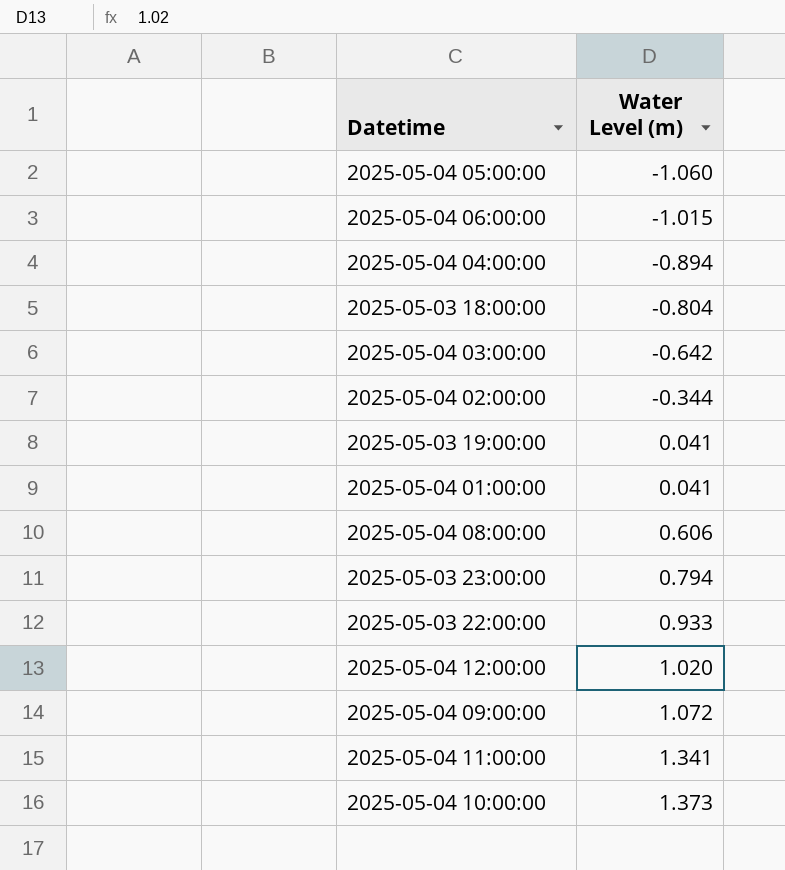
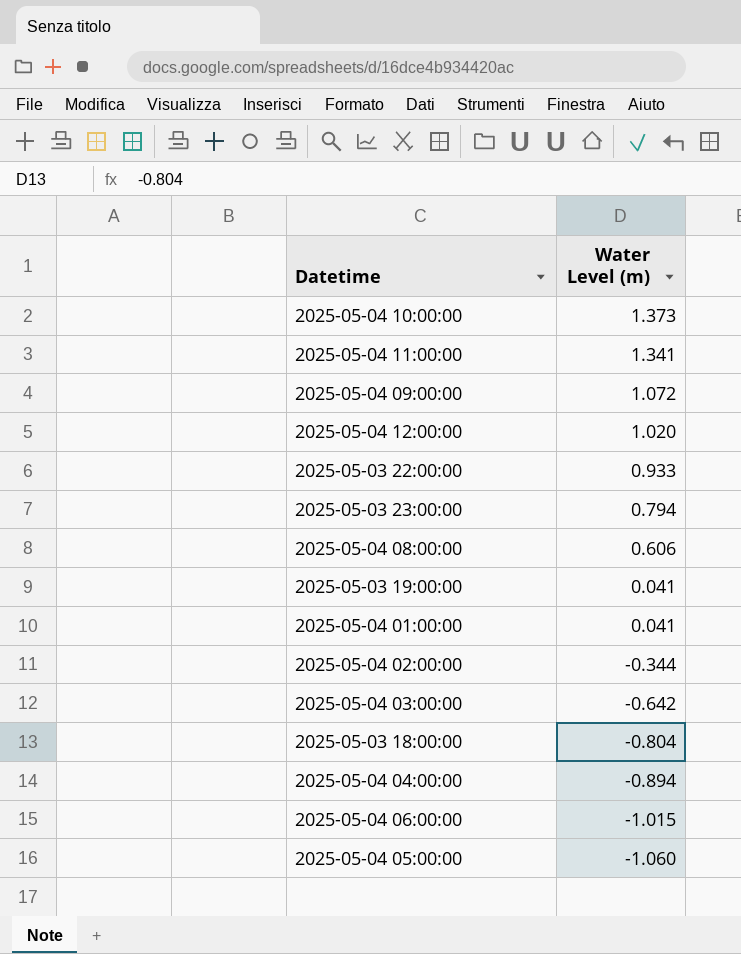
row order: Water Level (m) ascending -> Water Level (m) descending

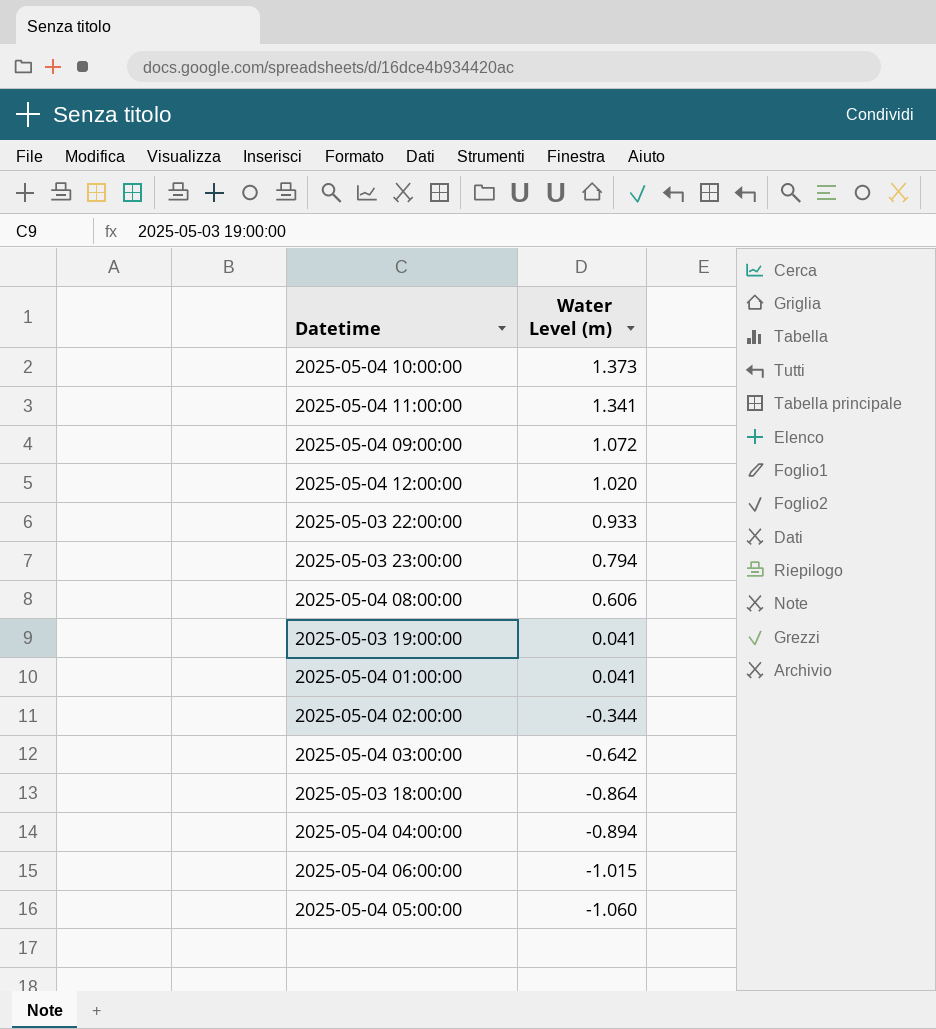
2025-05-03 18:00:00 | Water Level (m): -0.804 -> -0.864

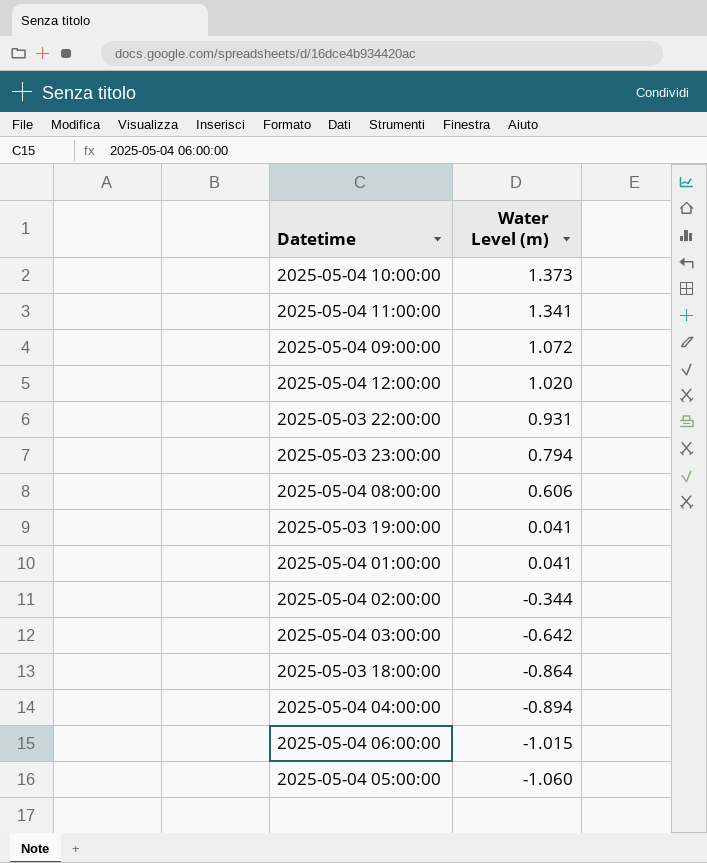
2025-05-03 22:00:00 | Water Level (m): 0.933 -> 0.931

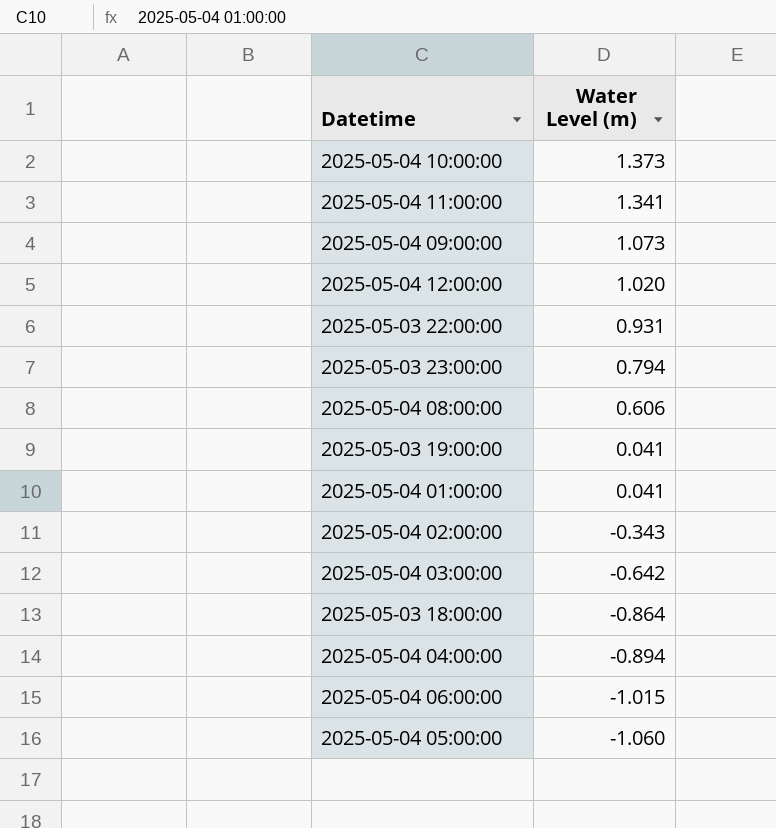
2025-05-04 09:00:00 | Water Level (m): 1.072 -> 1.073
2025-05-04 02:00:00 | Water Level (m): -0.344 -> -0.343

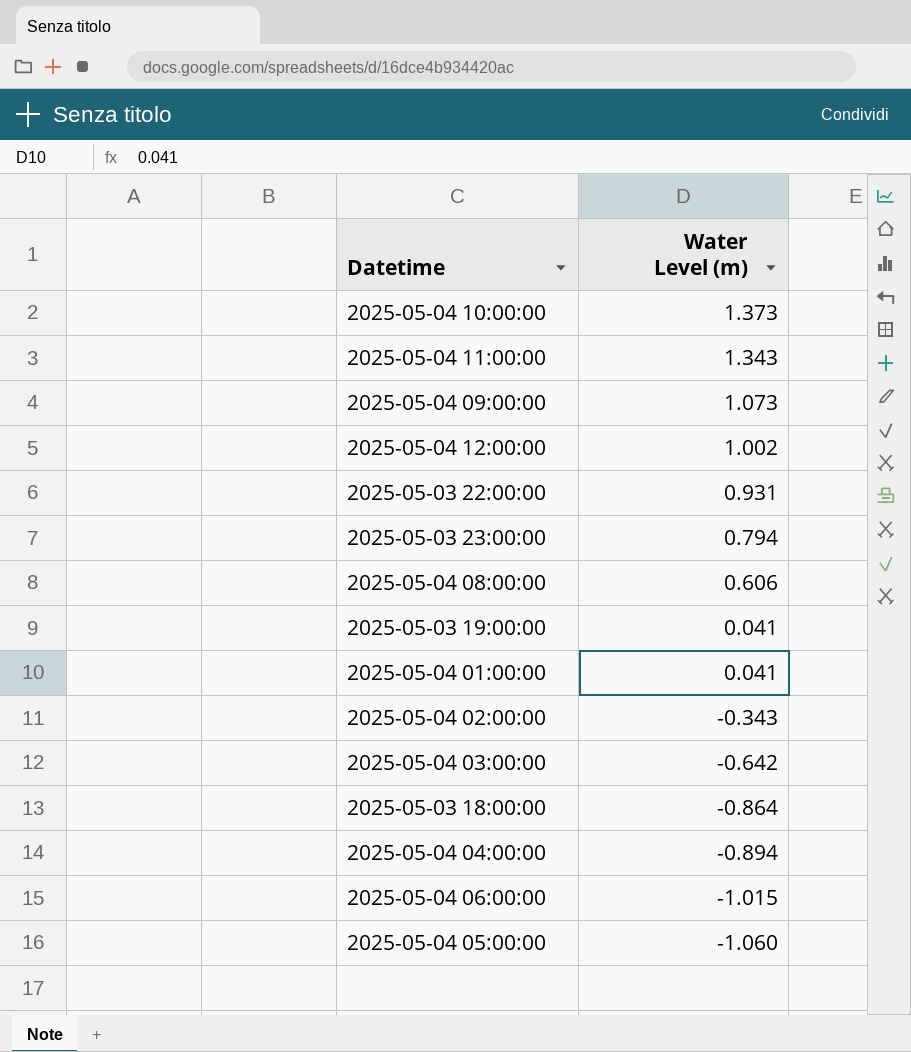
2025-05-04 11:00:00 | Water Level (m): 1.341 -> 1.343
2025-05-04 12:00:00 | Water Level (m): 1.020 -> 1.002

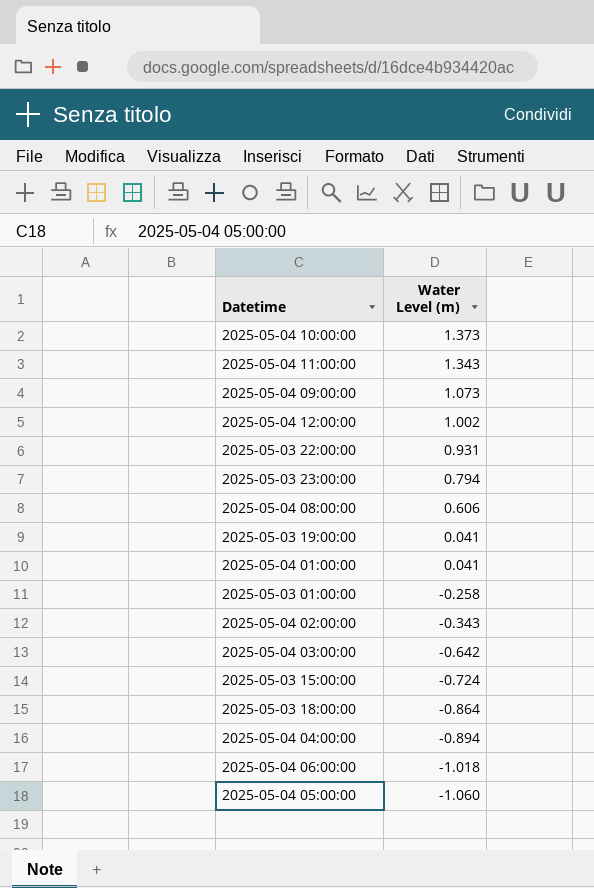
row 2025-05-03 01:00:00: none -> -0.258
row 2025-05-03 15:00:00: none -> -0.724
2025-05-04 06:00:00 | Water Level (m): -1.015 -> -1.018

